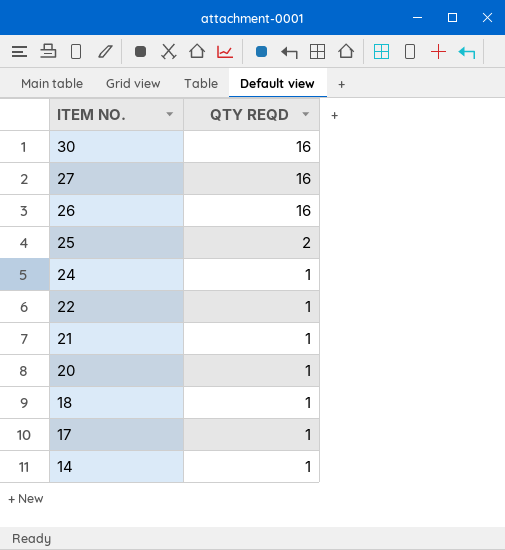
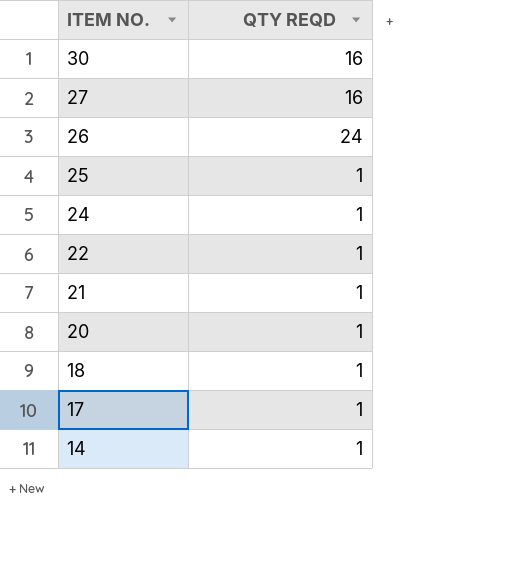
26 | QTY REQD: 16 -> 24
25 | QTY REQD: 2 -> 1

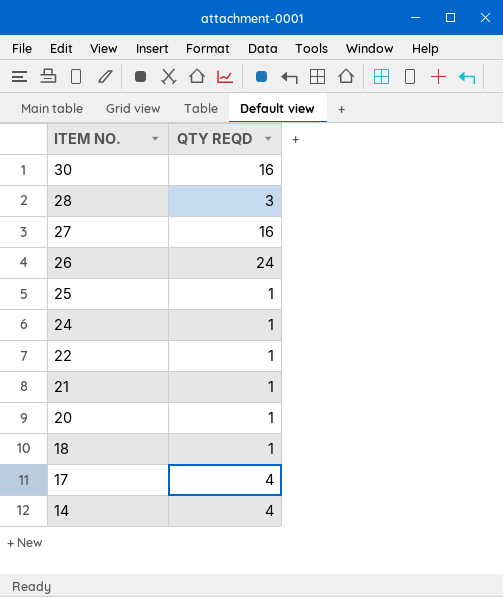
row 28: none -> 3
17 | QTY REQD: 1 -> 4
14 | QTY REQD: 1 -> 4

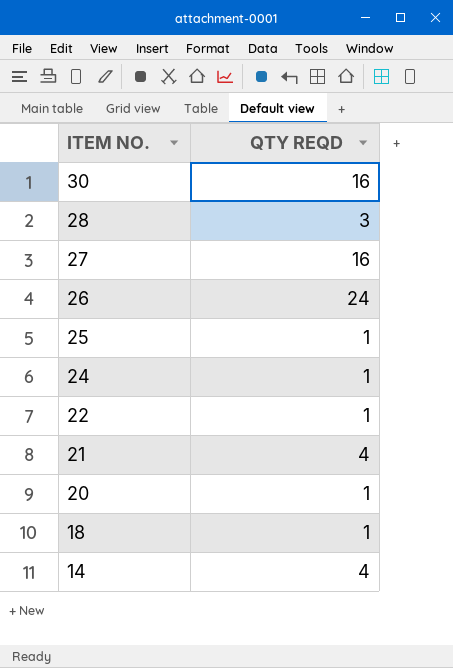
row 17: 4 -> none
21 | QTY REQD: 1 -> 4

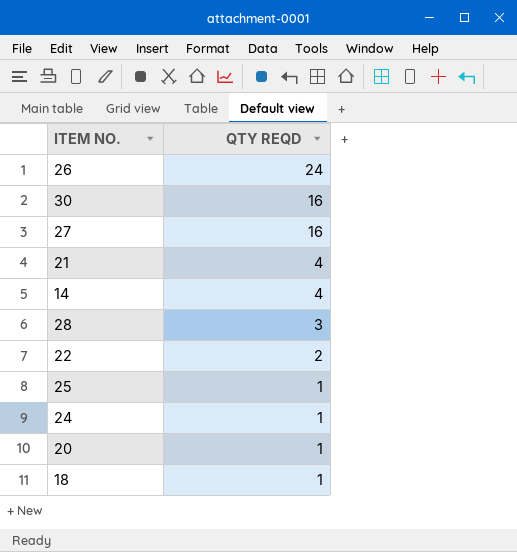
row order: ITEM NO. descending -> QTY REQD descending
22 | QTY REQD: 1 -> 2

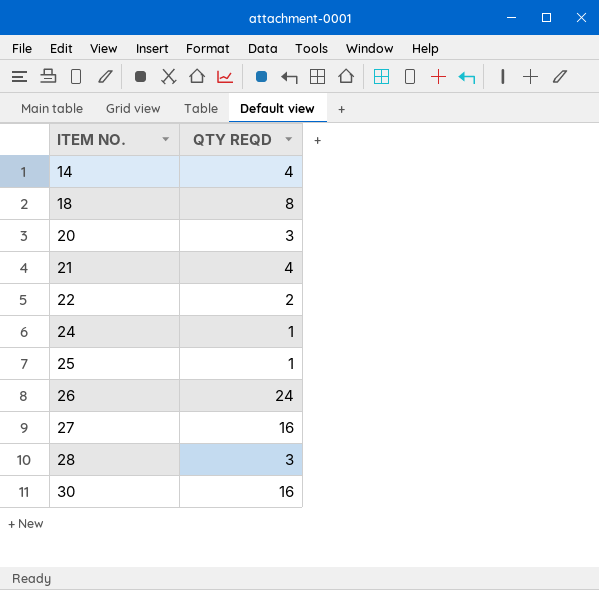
row order: QTY REQD descending -> ITEM NO. ascending
18 | QTY REQD: 1 -> 8
20 | QTY REQD: 1 -> 3

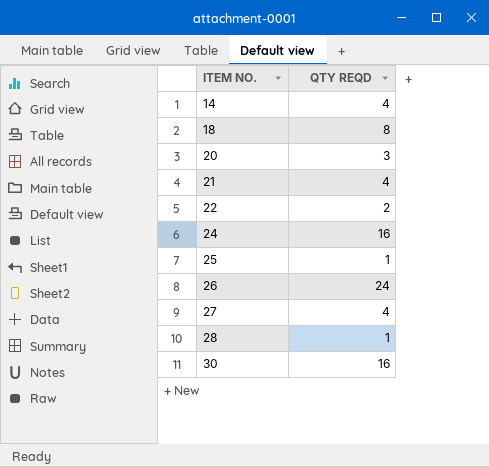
24 | QTY REQD: 1 -> 16
27 | QTY REQD: 16 -> 4
28 | QTY REQD: 3 -> 1

